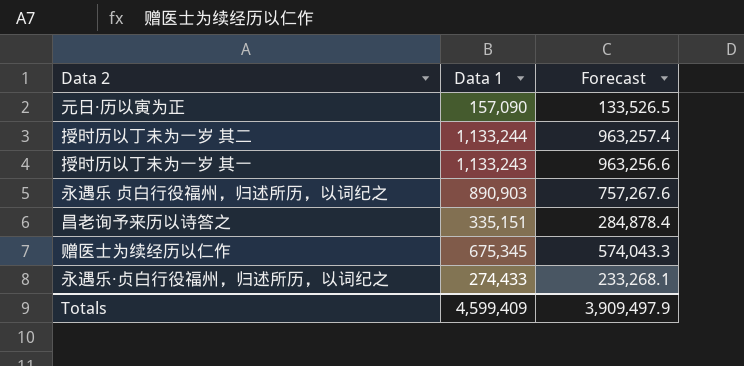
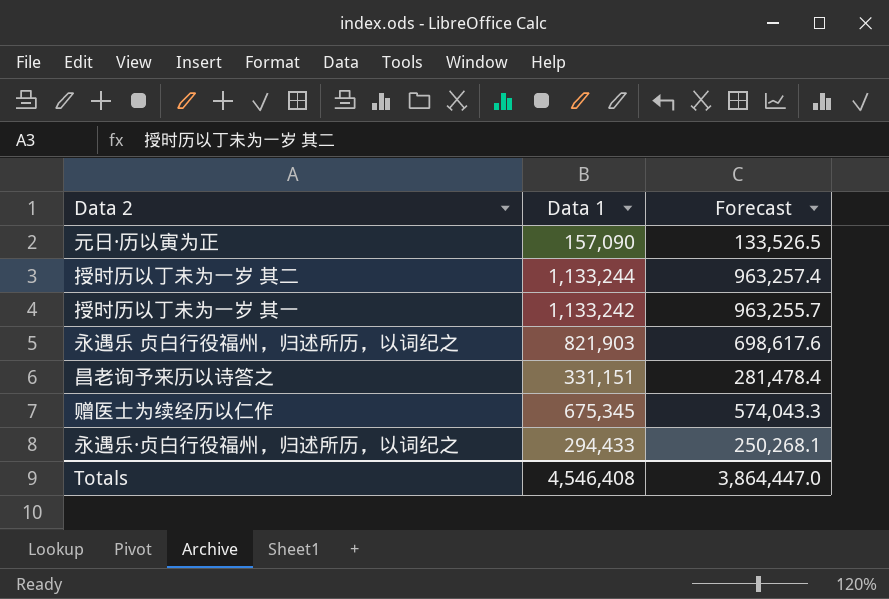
授时历以丁未为一岁 其一 | Data 1: 1,133,243 -> 1,133,242
授时历以丁未为一岁 其一 | Forecast: 963,256.6 -> 963,255.7
永遇乐 贞白行役福州，归述所历，以词纪之 | Data 1: 890,903 -> 821,903
永遇乐 贞白行役福州，归述所历，以词纪之 | Forecast: 757,267.6 -> 698,617.6
昌老询予来历以诗答之 | Data 1: 335,151 -> 331,151
昌老询予来历以诗答之 | Forecast: 284,878.4 -> 281,478.4
永遇乐·贞白行役福州，归述所历，以词纪之 | Data 1: 274,433 -> 294,433
永遇乐·贞白行役福州，归述所历，以词纪之 | Forecast: 233,268.1 -> 250,268.1
Totals | Data 1: 4,599,409 -> 4,546,408
Totals | Forecast: 3,909,497.9 -> 3,864,447.0

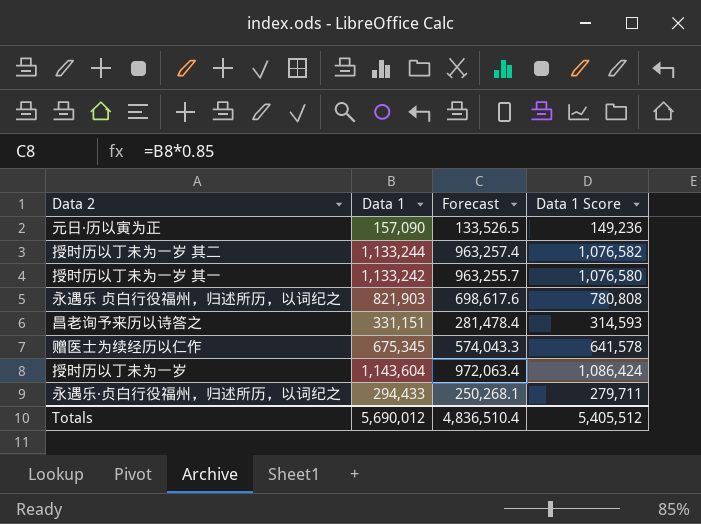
column Data 1 Score | formula: none -> [Data 1] * 0.95
row 授时历以丁未为一岁: none -> 1,143,604 | 972,063.4 | 1,086,424
Totals | Data 1: 4,546,408 -> 5,690,012
Totals | Forecast: 3,864,447.0 -> 4,836,510.4

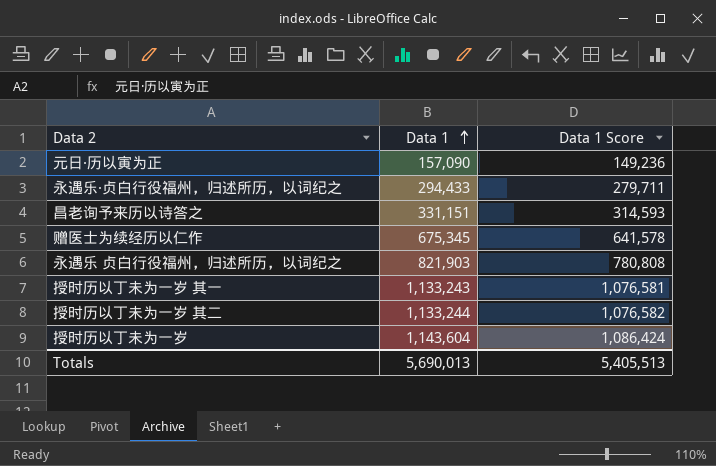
row order: none -> Data 1 ascending
column Forecast | formula: [Data 1] * 0.85 -> none
授时历以丁未为一岁 其一 | Data 1: 1,133,242 -> 1,133,243
授时历以丁未为一岁 其一 | Data 1 Score: 1,076,580 -> 1,076,581
Totals | Data 1: 5,690,012 -> 5,690,013
Totals | Data 1 Score: 5,405,512 -> 5,405,513

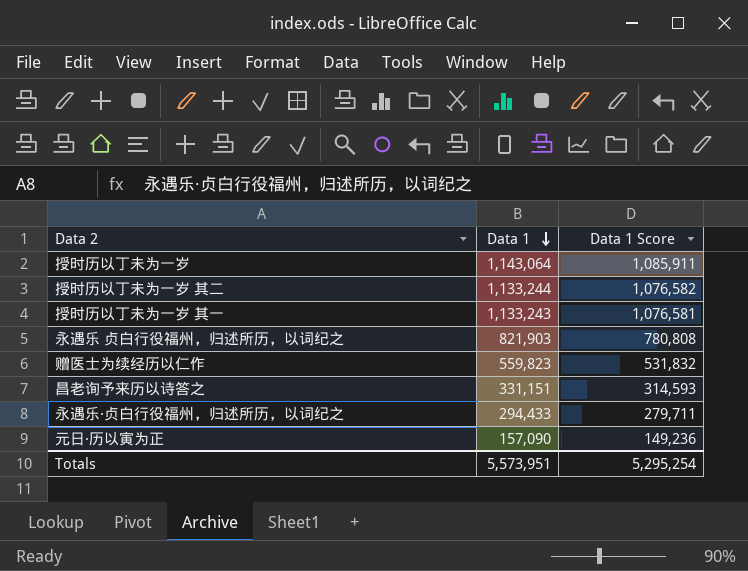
row order: Data 1 ascending -> Data 1 descending
授时历以丁未为一岁 | Data 1: 1,143,604 -> 1,143,064
授时历以丁未为一岁 | Data 1 Score: 1,086,424 -> 1,085,911
赠医士为续经历以仁作 | Data 1: 675,345 -> 559,823
赠医士为续经历以仁作 | Data 1 Score: 641,578 -> 531,832
Totals | Data 1: 5,690,013 -> 5,573,951
Totals | Data 1 Score: 5,405,513 -> 5,295,254

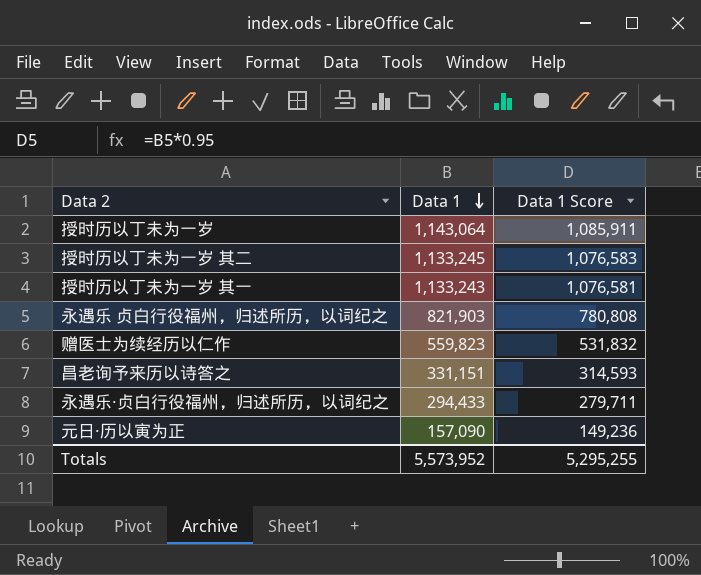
授时历以丁未为一岁 其二 | Data 1: 1,133,244 -> 1,133,245
授时历以丁未为一岁 其二 | Data 1 Score: 1,076,582 -> 1,076,583
Totals | Data 1: 5,573,951 -> 5,573,952
Totals | Data 1 Score: 5,295,254 -> 5,295,255

